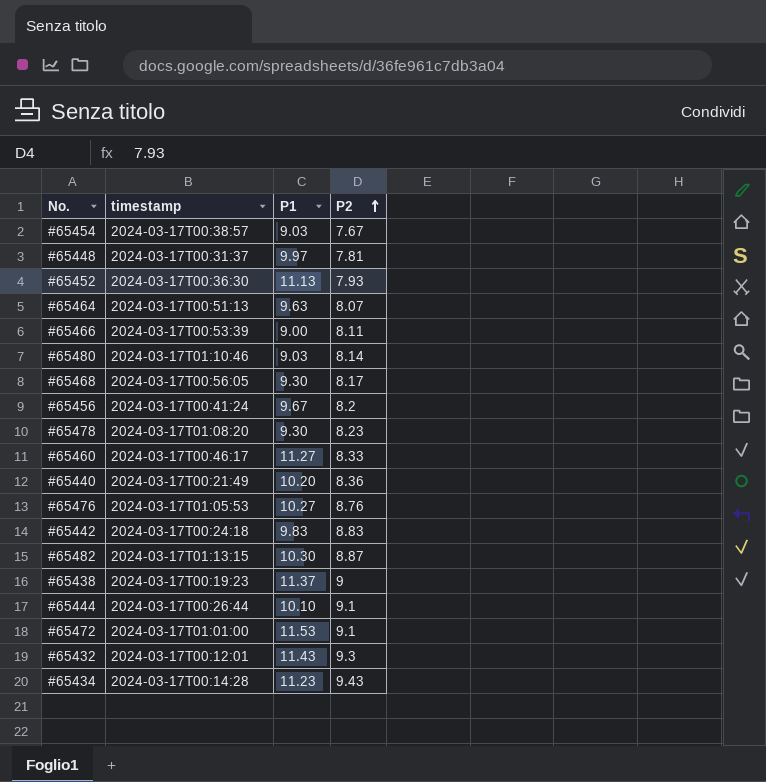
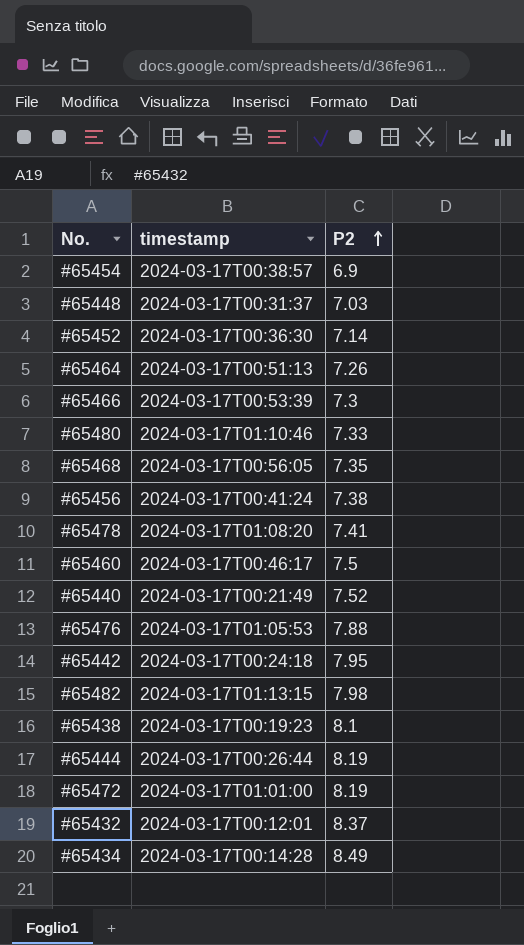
column P1 | position: 3 -> none
#65454 | P2: 7.67 -> 6.9
#65448 | P2: 7.81 -> 7.03
#65452 | P2: 7.93 -> 7.14
#65464 | P2: 8.07 -> 7.26
#65466 | P2: 8.11 -> 7.3
#65480 | P2: 8.14 -> 7.33
#65468 | P2: 8.17 -> 7.35
#65456 | P2: 8.2 -> 7.38
#65478 | P2: 8.23 -> 7.41
#65460 | P2: 8.33 -> 7.5
#65440 | P2: 8.36 -> 7.52
#65476 | P2: 8.76 -> 7.88
#65442 | P2: 8.83 -> 7.95
#65482 | P2: 8.87 -> 7.98
#65438 | P2: 9 -> 8.1
#65444 | P2: 9.1 -> 8.19
#65472 | P2: 9.1 -> 8.19
#65432 | P2: 9.3 -> 8.37
#65434 | P2: 9.43 -> 8.49

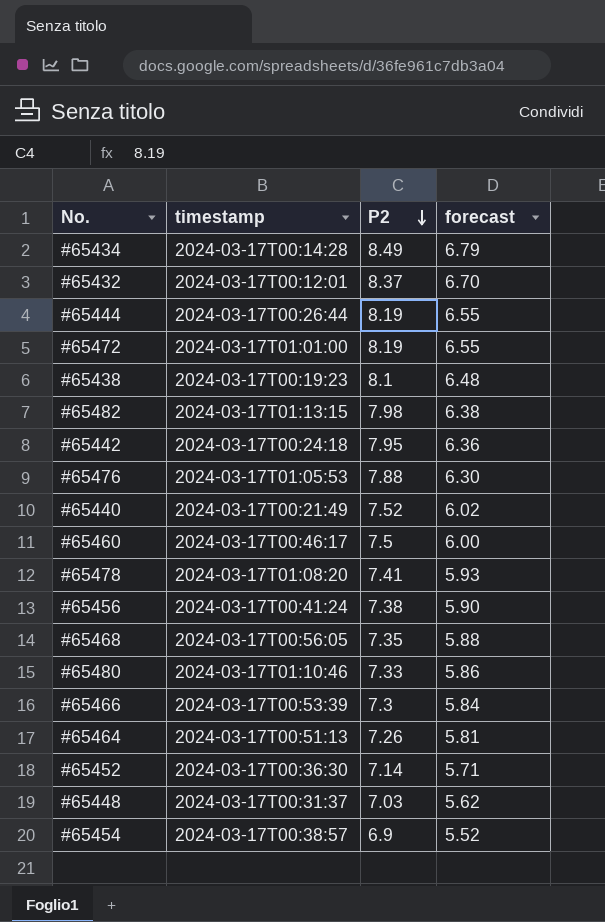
row order: P2 ascending -> P2 descending
column forecast | formula: none -> [P2] * 0.8

